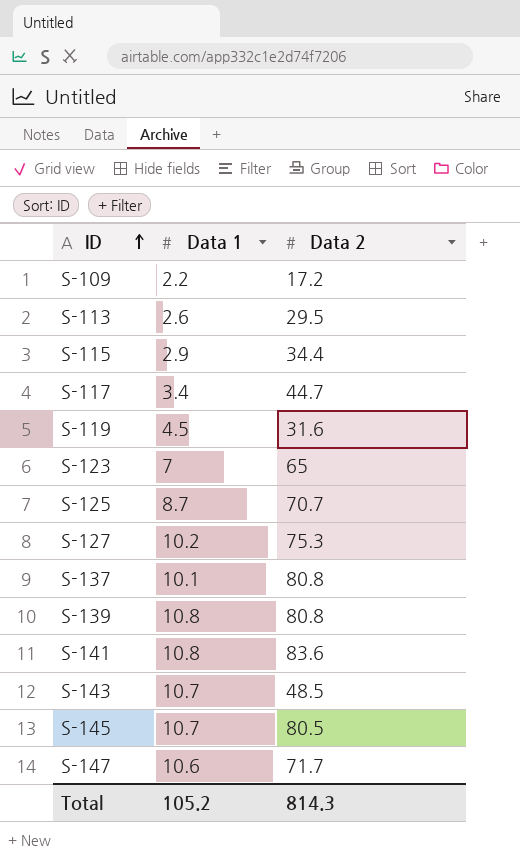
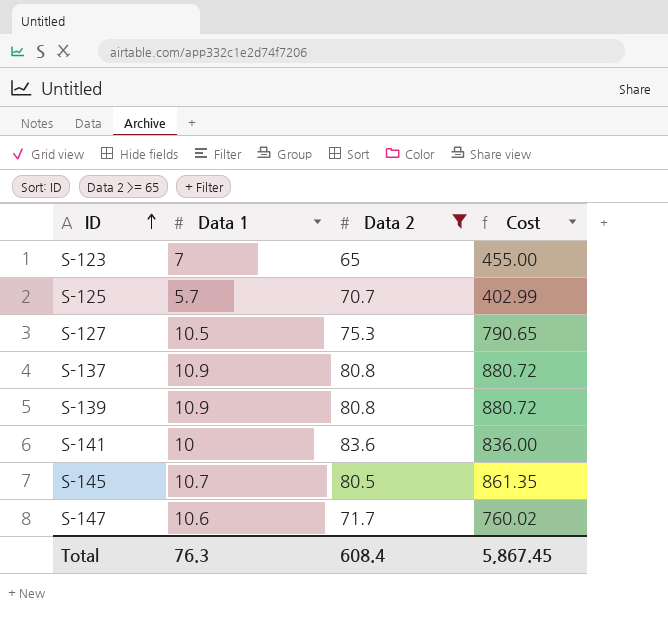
filter: none -> Data 2 >= 65
column Cost | formula: none -> [Data 1] * [Data 2]
S-125 | Data 1: 8.7 -> 5.7
S-127 | Data 1: 10.2 -> 10.5
S-137 | Data 1: 10.1 -> 10.9
S-139 | Data 1: 10.8 -> 10.9
S-141 | Data 1: 10.8 -> 10
Total | Data 1: 105.2 -> 76.3
Total | Data 2: 814.3 -> 608.4

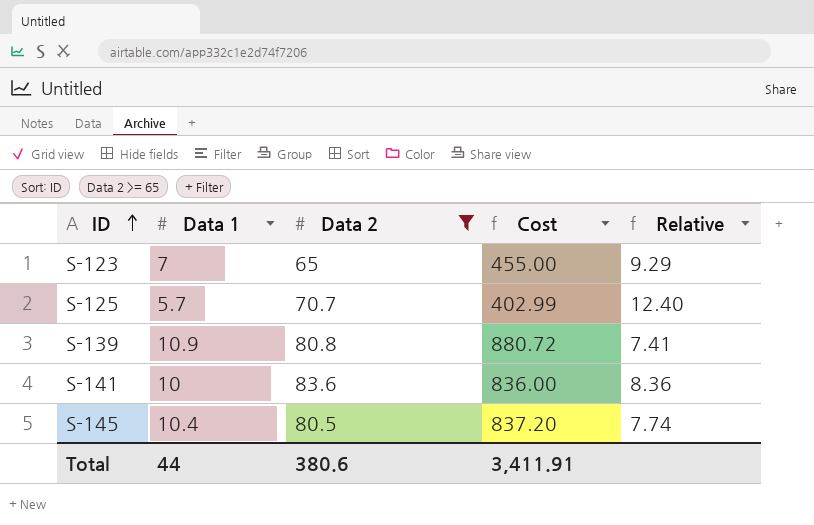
column Relative | formula: none -> [Data 2] / [Data 1]
row S-127: 10.5 | 75.3 | 790.65 -> none
row S-137: 10.9 | 80.8 | 880.72 -> none
row S-147: 10.6 | 71.7 | 760.02 -> none
S-145 | Data 1: 10.7 -> 10.4
S-145 | Cost: 861.35 -> 837.20
Total | Data 1: 76.3 -> 44
Total | Data 2: 608.4 -> 380.6
Total | Cost: 5,867.45 -> 3,411.91

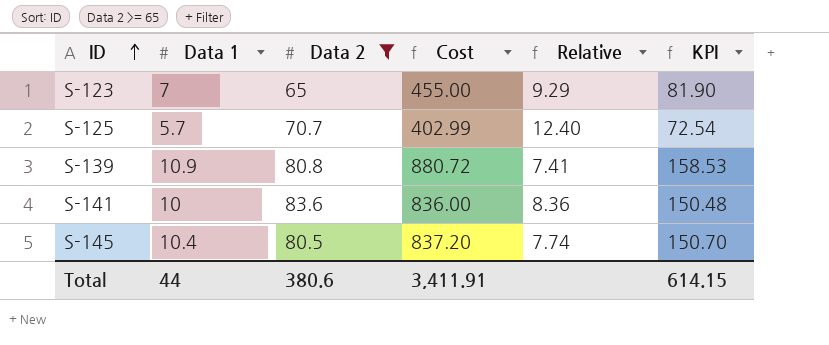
column KPI | formula: none -> [Cost] * 0.18

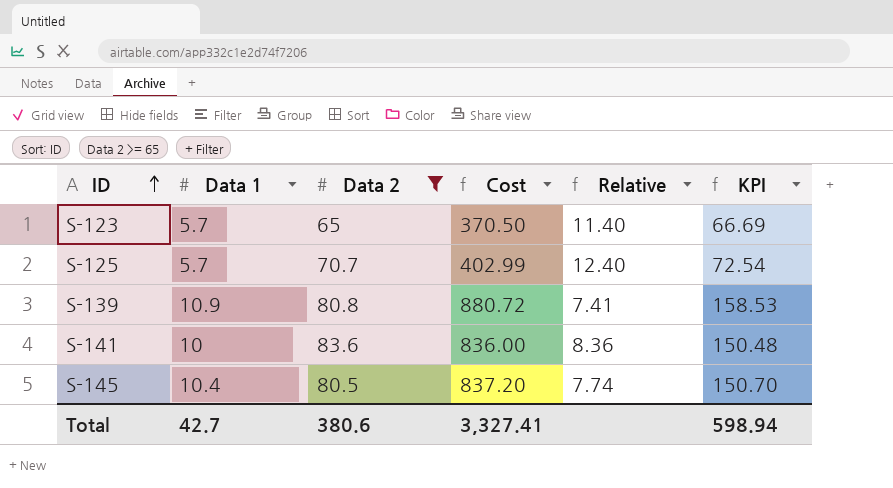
S-123 | Data 1: 7 -> 5.7
S-123 | Cost: 455.00 -> 370.50
S-123 | Relative: 9.29 -> 11.40
S-123 | KPI: 81.90 -> 66.69
Total | Data 1: 44 -> 42.7
Total | Cost: 3,411.91 -> 3,327.41
Total | KPI: 614.15 -> 598.94

